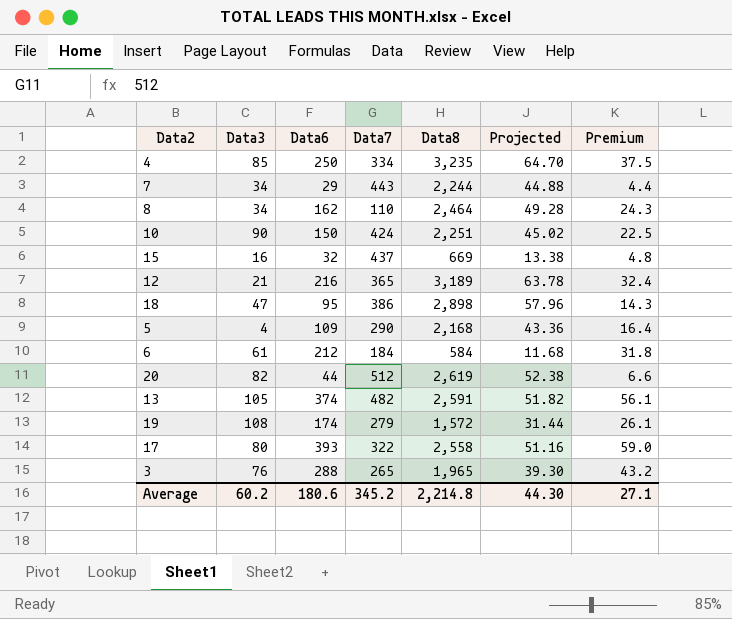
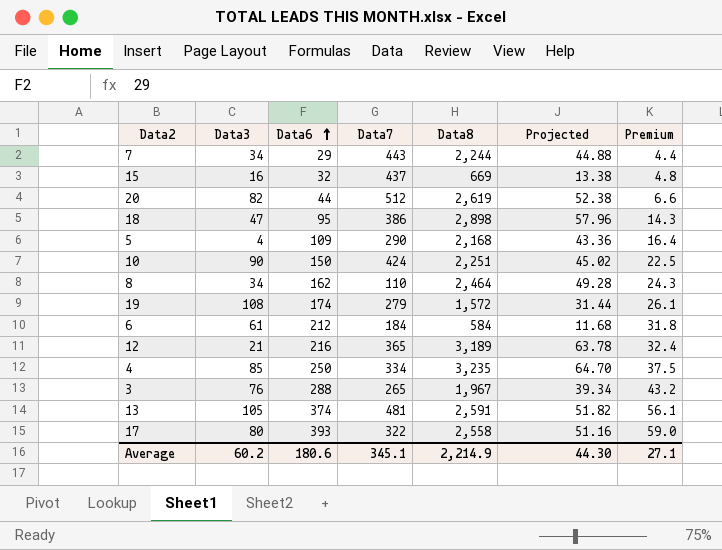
row order: none -> Data6 ascending
3 | Data8: 1,965 -> 1,967
3 | Projected: 39.30 -> 39.34
13 | Data7: 482 -> 481
Average | Data7: 345.2 -> 345.1
Average | Data8: 2,214.8 -> 2,214.9

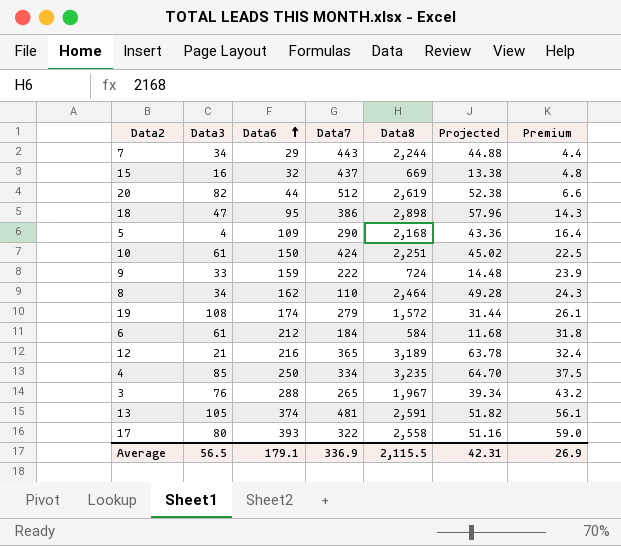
10 | Data3: 90 -> 61
row 9: none -> 33 | 159 | 222 | 724 | 14.48 | 23.9
Average | Data3: 60.2 -> 56.5
Average | Data6: 180.6 -> 179.1
Average | Data7: 345.1 -> 336.9
Average | Data8: 2,214.9 -> 2,115.5
Average | Projected: 44.30 -> 42.31
Average | Premium: 27.1 -> 26.9

